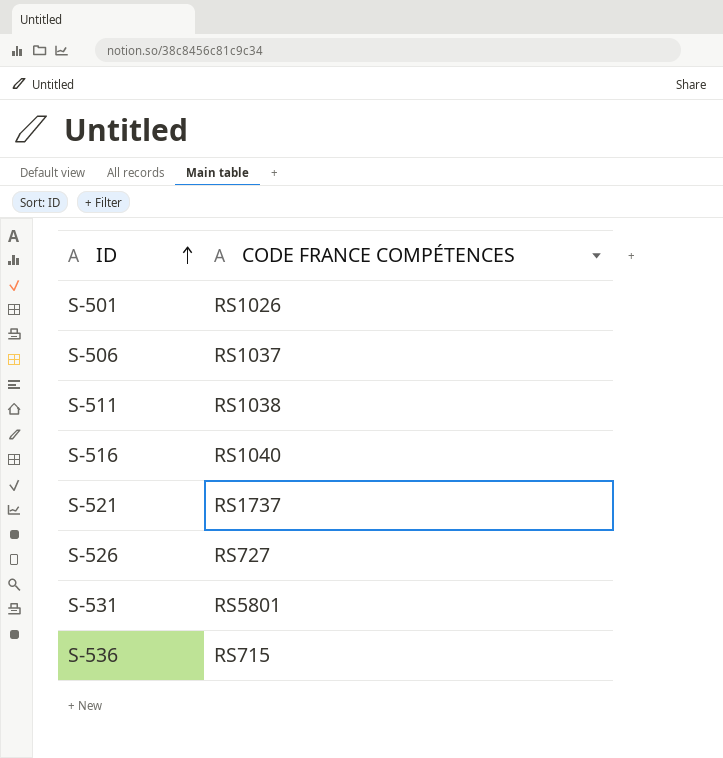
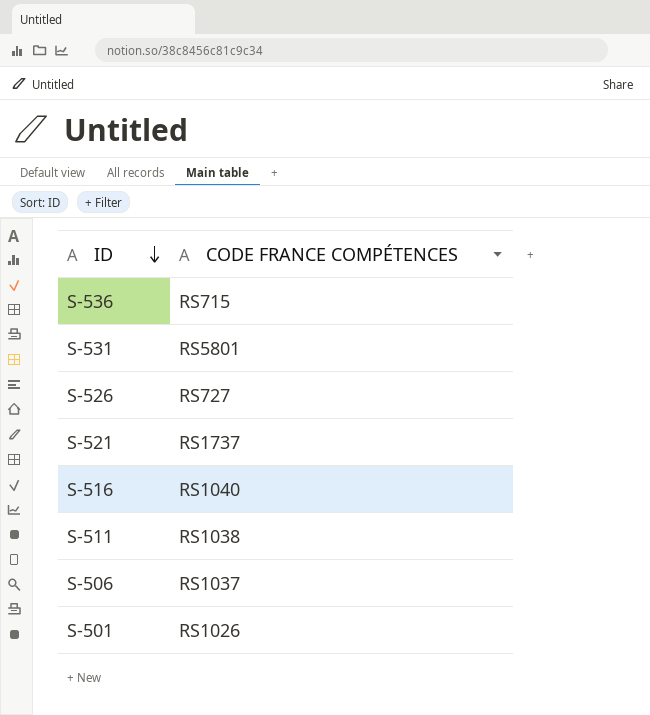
row order: ID ascending -> ID descending

